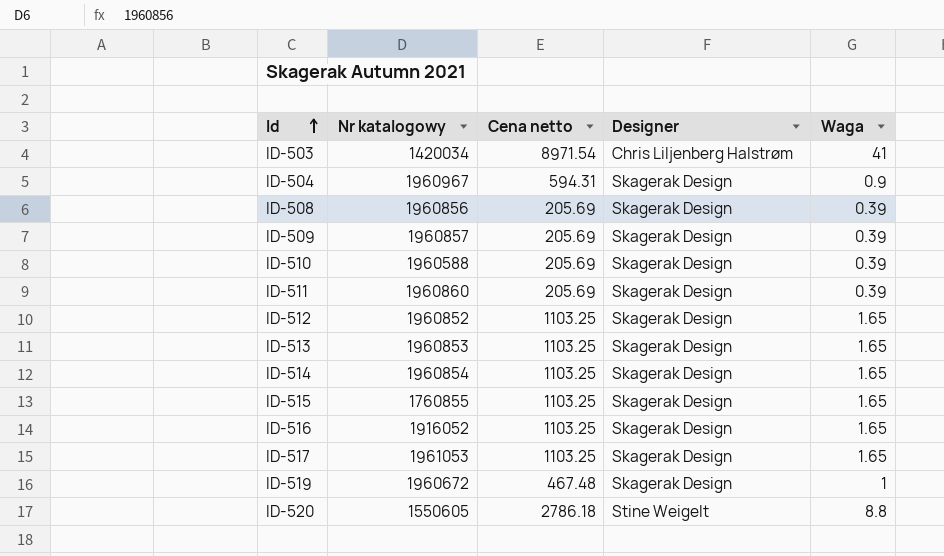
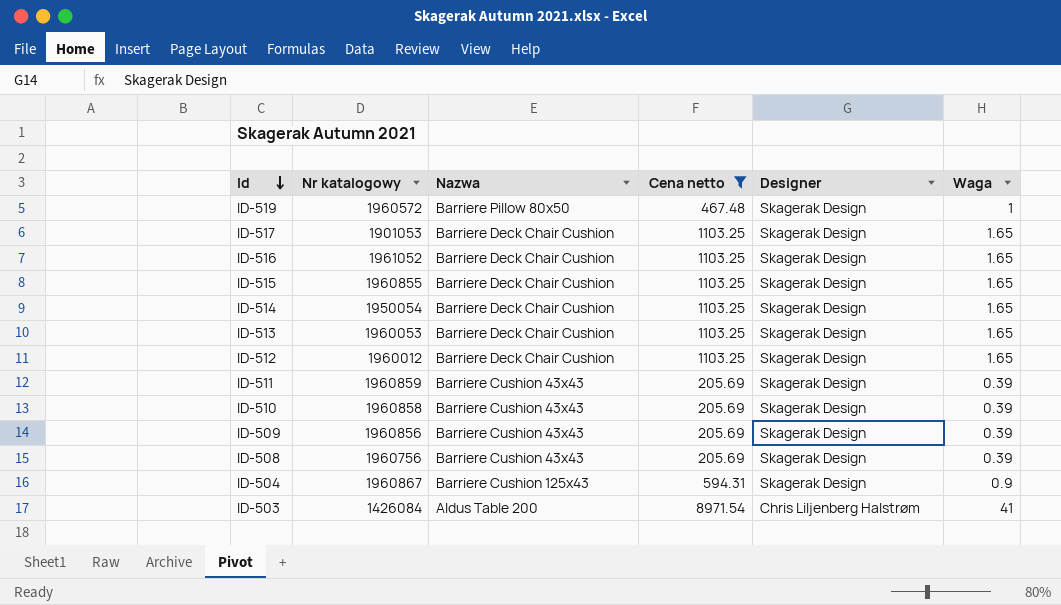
filter: none -> Cena netto != 2786.18
row order: Id ascending -> Id descending
column Nazwa | position: none -> 3
ID-519 | Nr katalogowy: 1960672 -> 1960572
ID-517 | Nr katalogowy: 1961053 -> 1901053
ID-516 | Nr katalogowy: 1916052 -> 1961052
ID-515 | Nr katalogowy: 1760855 -> 1960855
ID-514 | Nr katalogowy: 1960854 -> 1950054
ID-513 | Nr katalogowy: 1960853 -> 1960053
ID-512 | Nr katalogowy: 1960852 -> 1960012
ID-511 | Nr katalogowy: 1960860 -> 1960859
ID-510 | Nr katalogowy: 1960588 -> 1960858
ID-509 | Nr katalogowy: 1960857 -> 1960856
ID-508 | Nr katalogowy: 1960856 -> 1960756
ID-504 | Nr katalogowy: 1960967 -> 1960867
ID-503 | Nr katalogowy: 1420034 -> 1426084

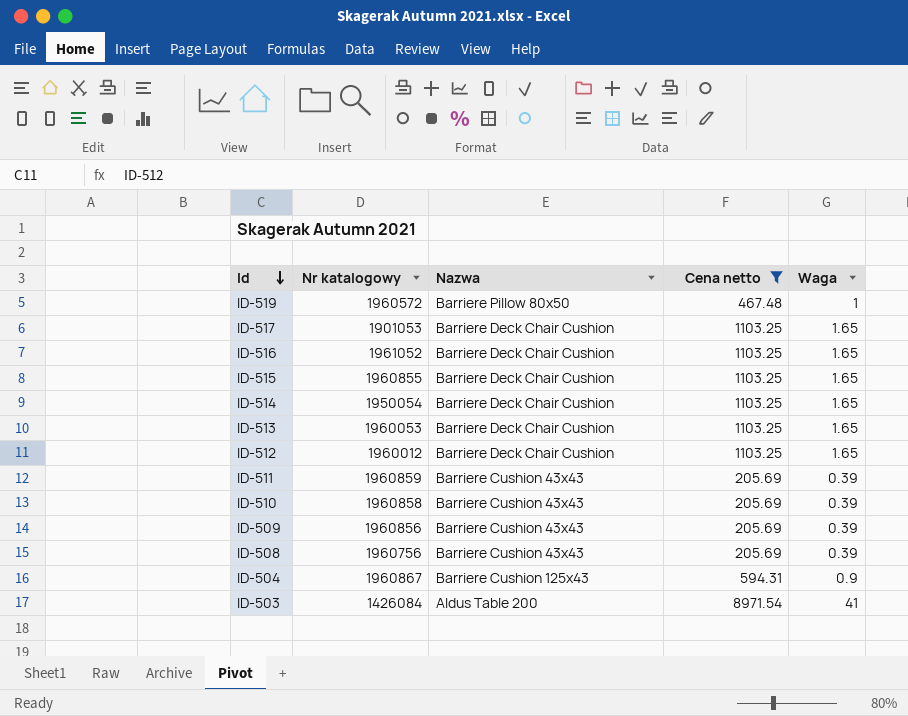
column Designer | position: 5 -> none

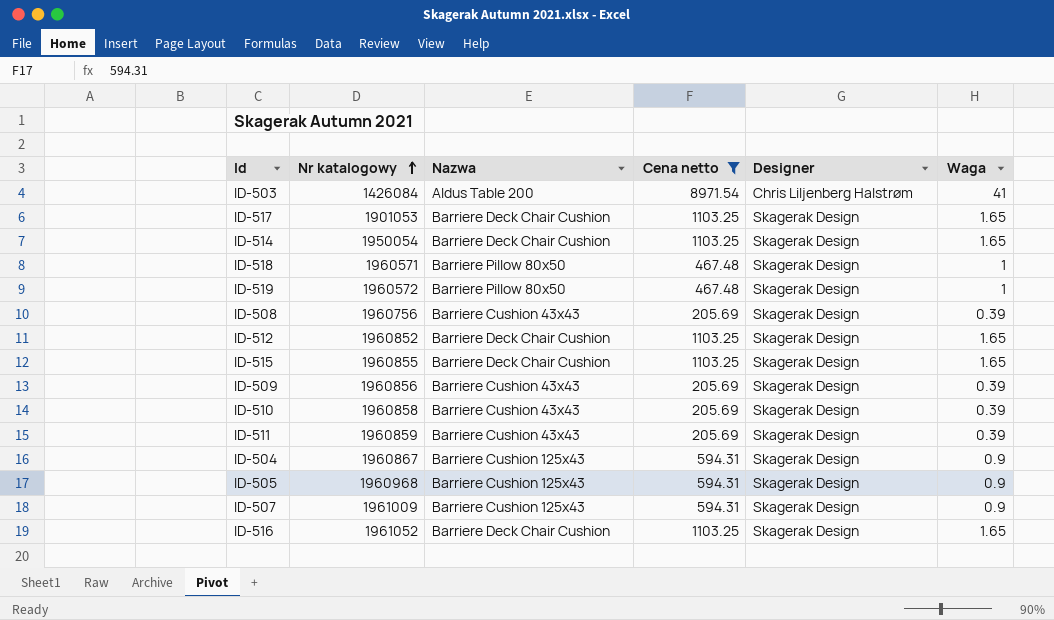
row order: Id descending -> Nr katalogowy ascending
column Designer | position: none -> 5
row ID-513: 1960053 | Barriere Deck Chair Cushion | 1103.25 | 1.65 -> none
row ID-518: none -> 1960571 | Barriere Pillow 80x50 | 467.48 | Skagerak Design | 1
ID-512 | Nr katalogowy: 1960012 -> 1960852
row ID-505: none -> 1960968 | Barriere Cushion 125x43 | 594.31 | Skagerak Design | 0.9
row ID-507: none -> 1961009 | Barriere Cushion 125x43 | 594.31 | Skagerak Design | 0.9

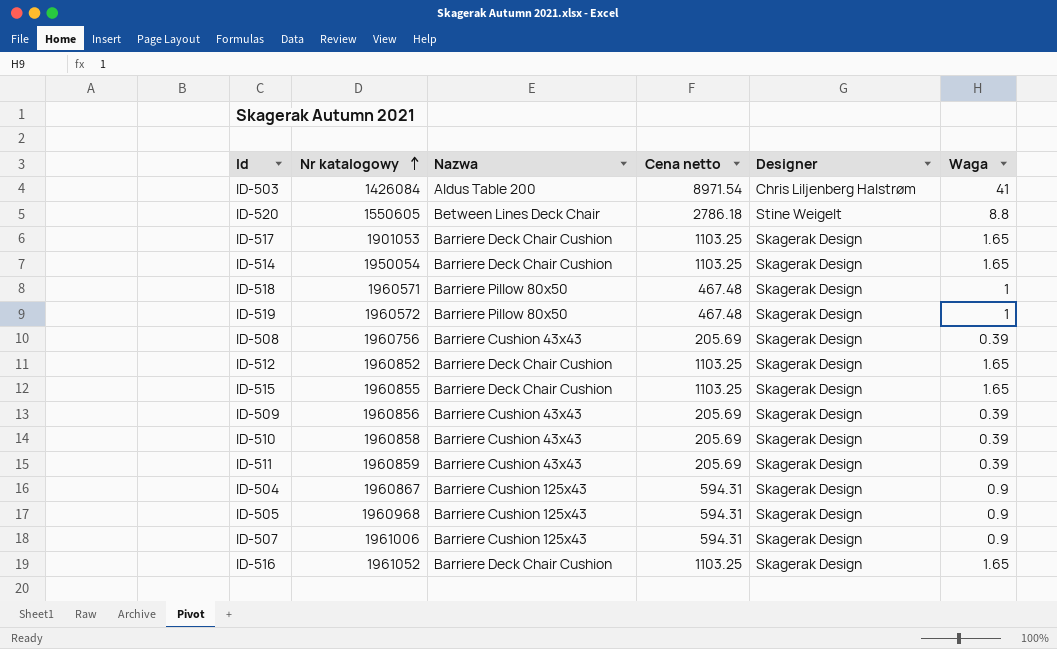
filter: Cena netto != 2786.18 -> none
ID-507 | Nr katalogowy: 1961009 -> 1961006

